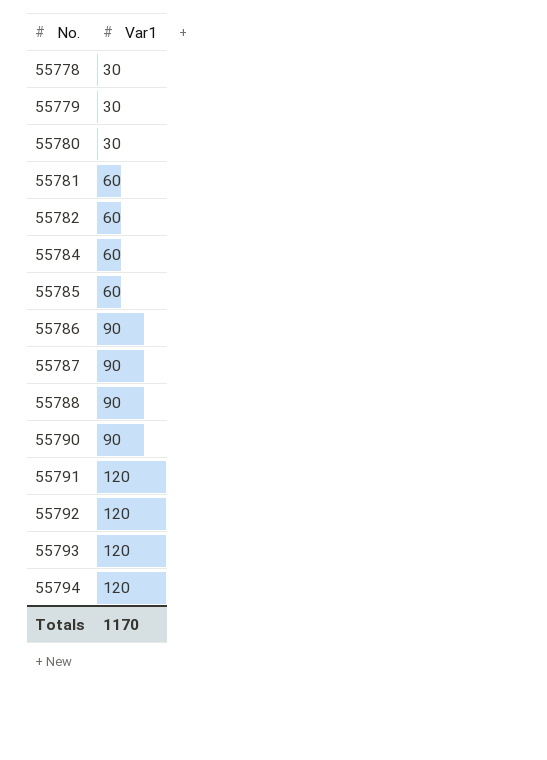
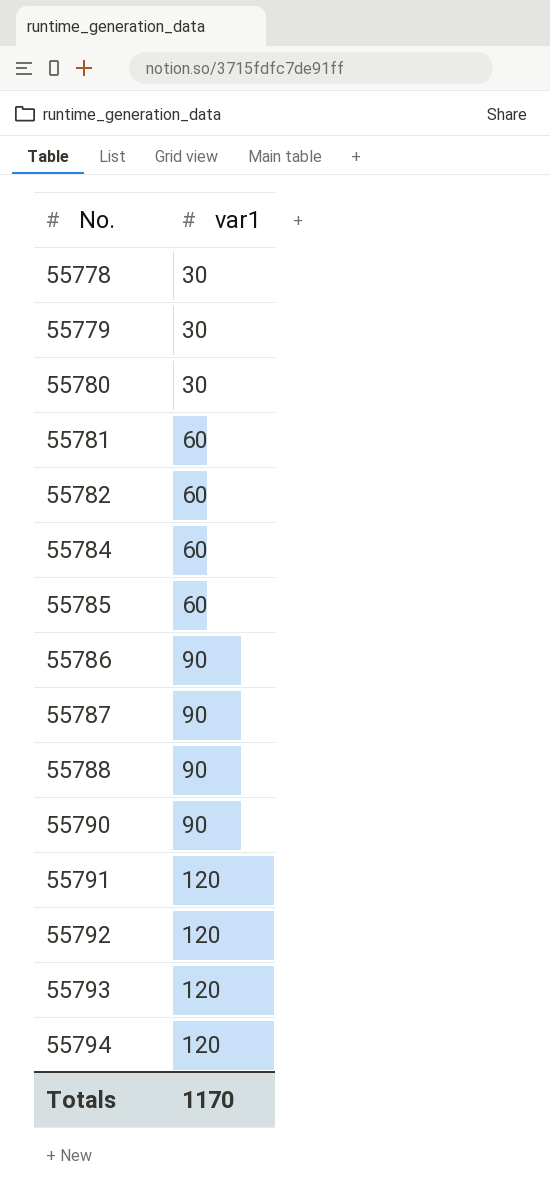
column name: Var1 -> var1

